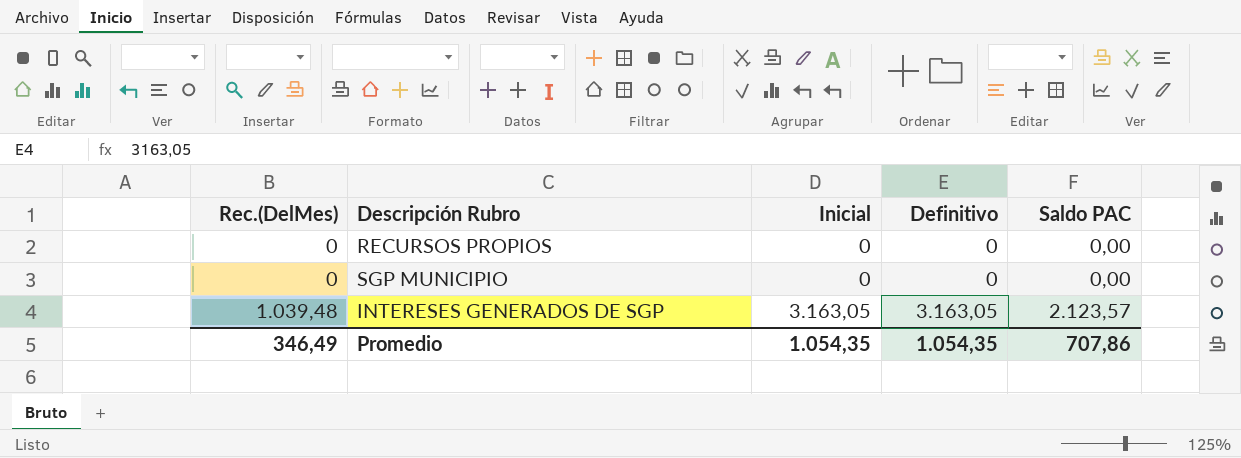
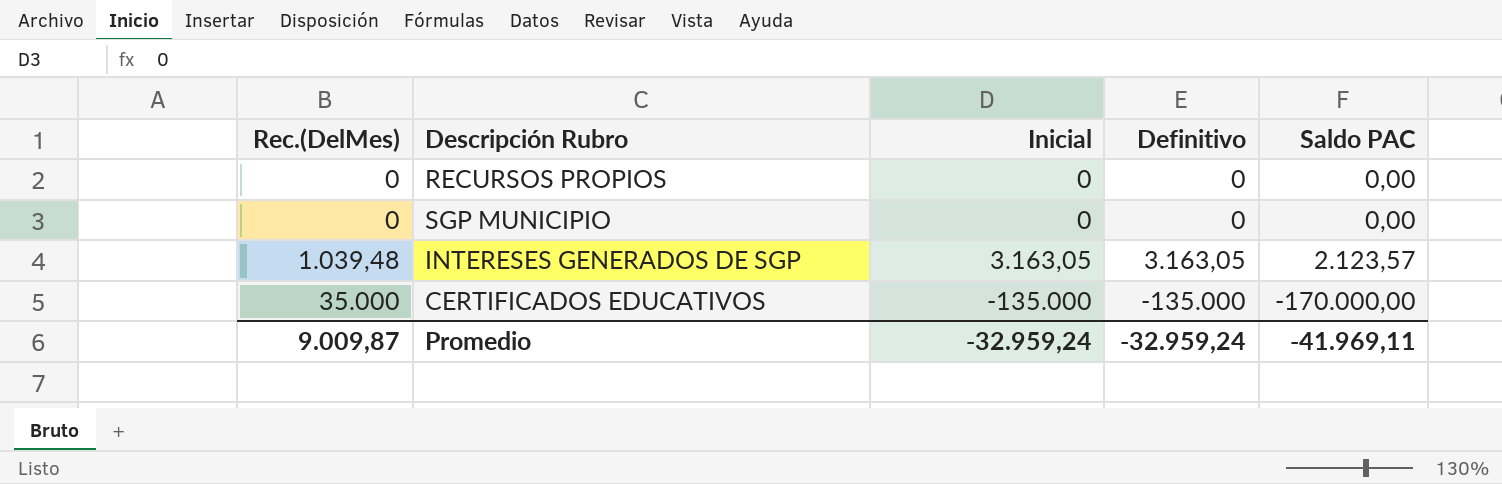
row CERTIFICADOS EDUCATIVOS: none -> 35.000 | -135.000 | -135.000 | -170.000,00
Promedio | Rec.(DelMes): 346,49 -> 9.009,87
Promedio | Inicial: 1.054,35 -> -32.959,24
Promedio | Definitivo: 1.054,35 -> -32.959,24
Promedio | Saldo PAC: 707,86 -> -41.969,11

